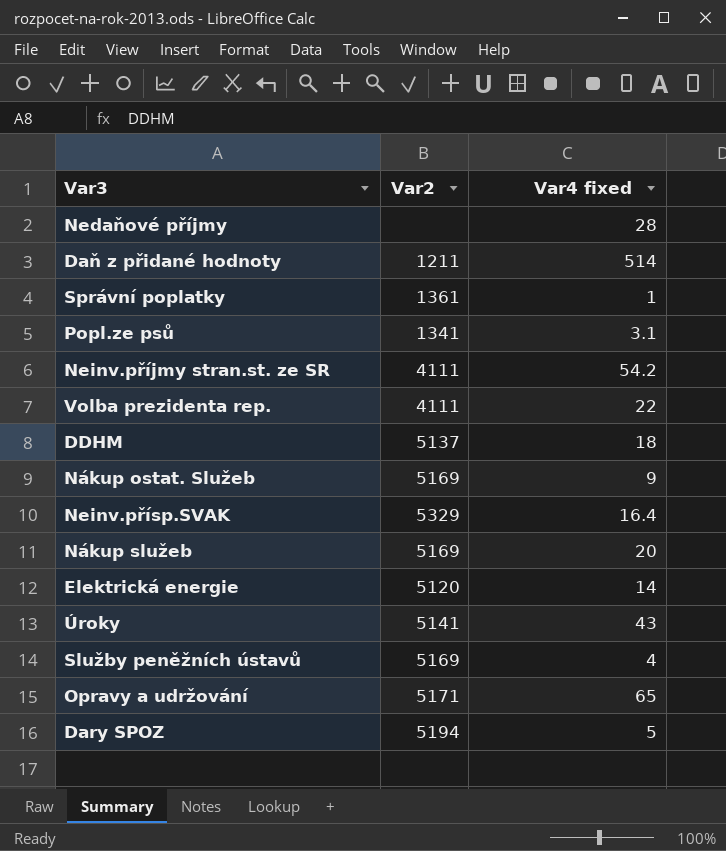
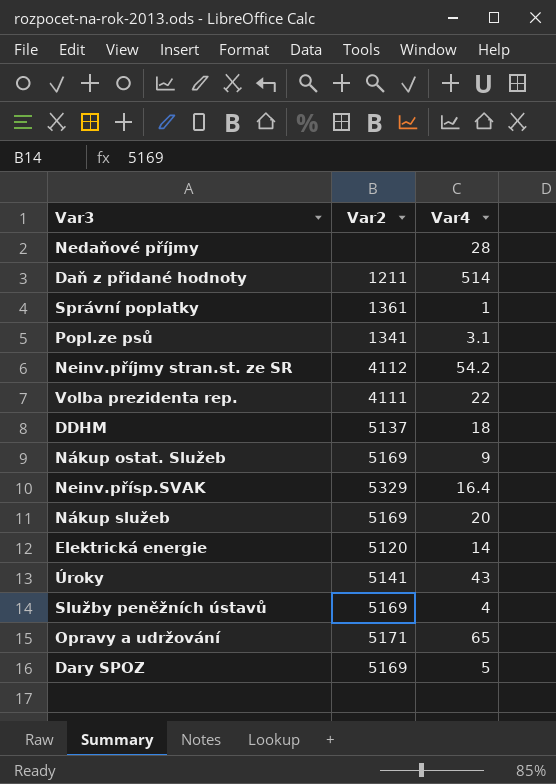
column name: Var4 fixed -> Var4
Neinv.příjmy stran.st. ze SR | Var2: 4111 -> 4112
Dary SPOZ | Var2: 5194 -> 5169

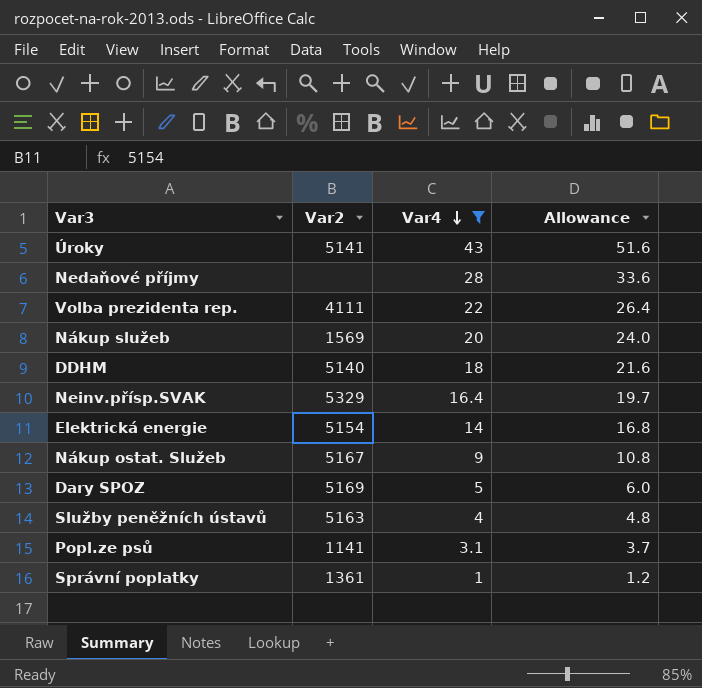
filter: none -> Var4 <= 43
row order: none -> Var4 descending
column Allowance | formula: none -> [Var4] * 1.2
Nákup služeb | Var2: 5169 -> 1569
DDHM | Var2: 5137 -> 5140
Elektrická energie | Var2: 5120 -> 5154
Nákup ostat. Služeb | Var2: 5169 -> 5167
Služby peněžních ústavů | Var2: 5169 -> 5163
Popl.ze psů | Var2: 1341 -> 1141

